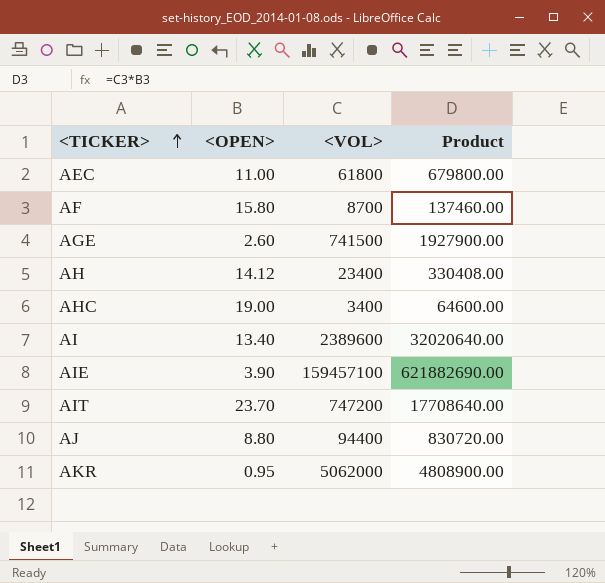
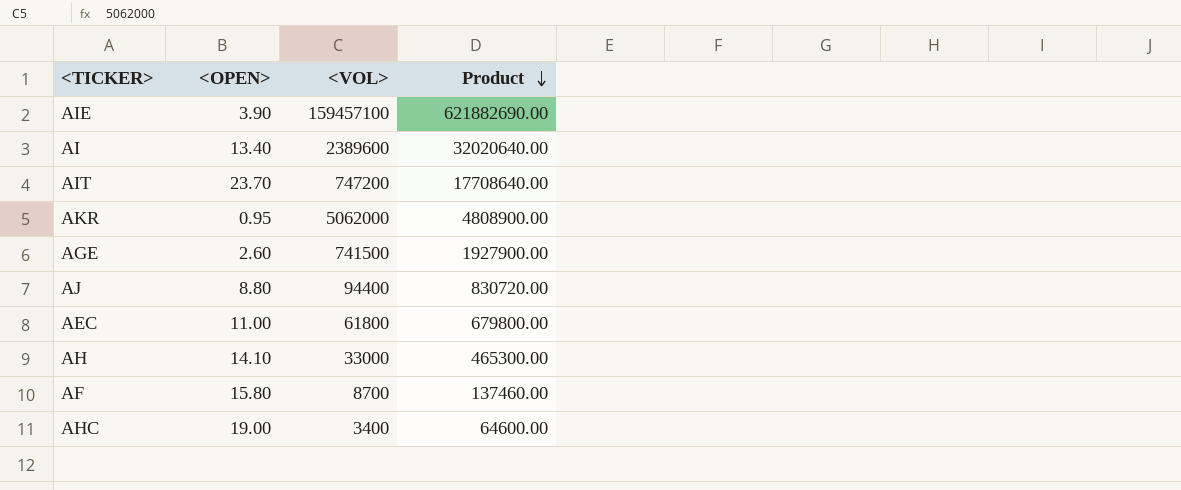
row order: <TICKER> ascending -> Product descending
AH | <OPEN>: 14.12 -> 14.10
AH | <VOL>: 23400 -> 33000
AH | Product: 330408.00 -> 465300.00

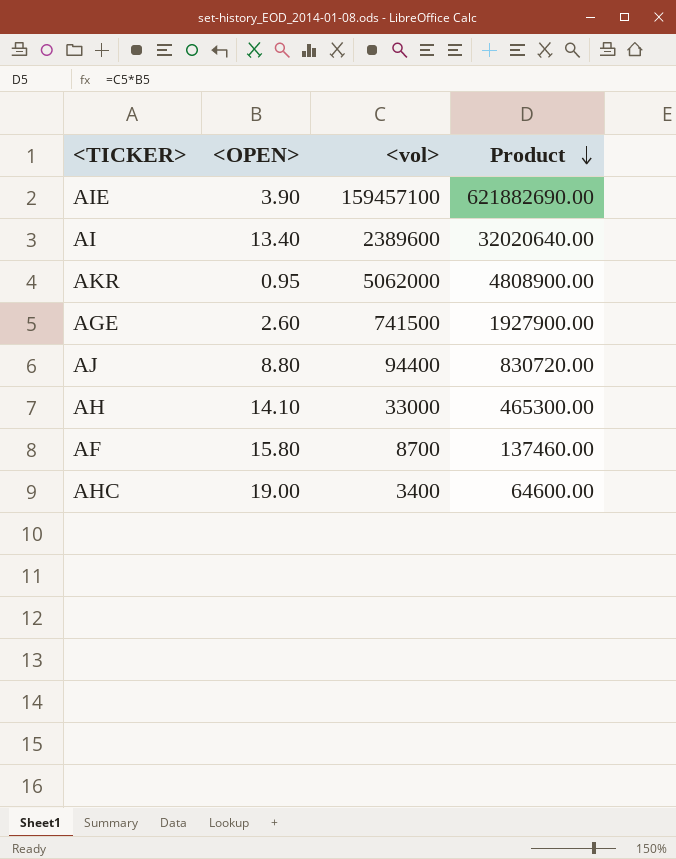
column name: <VOL> -> <vol>
row AIT: 23.70 | 747200 | 17708640.00 -> none
row AEC: 11.00 | 61800 | 679800.00 -> none

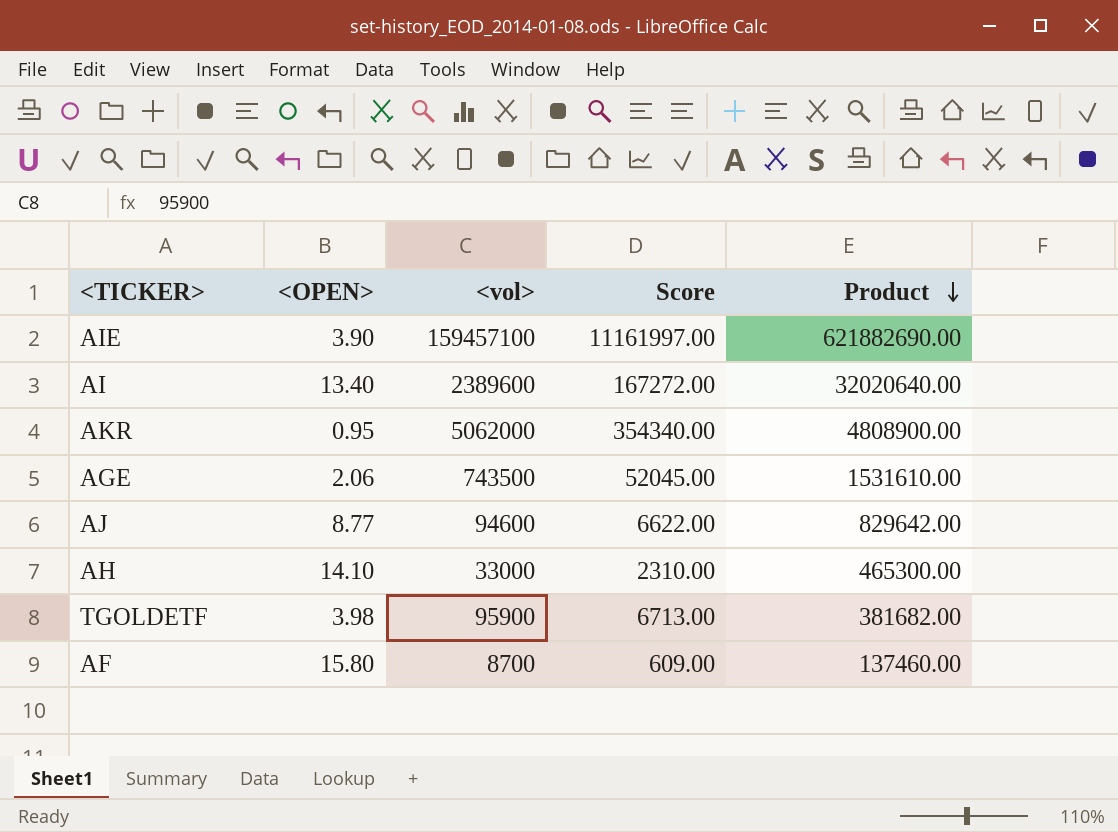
column Score | formula: none -> [<vol>] * 0.07
row AHC: 19.00 | 3400 | 64600.00 -> none
AGE | <OPEN>: 2.60 -> 2.06
AGE | <vol>: 741500 -> 743500
AGE | Product: 1927900.00 -> 1531610.00
AJ | <OPEN>: 8.80 -> 8.77
AJ | <vol>: 94400 -> 94600
AJ | Product: 830720.00 -> 829642.00
row TGOLDETF: none -> 3.98 | 95900 | 6713.00 | 381682.00

